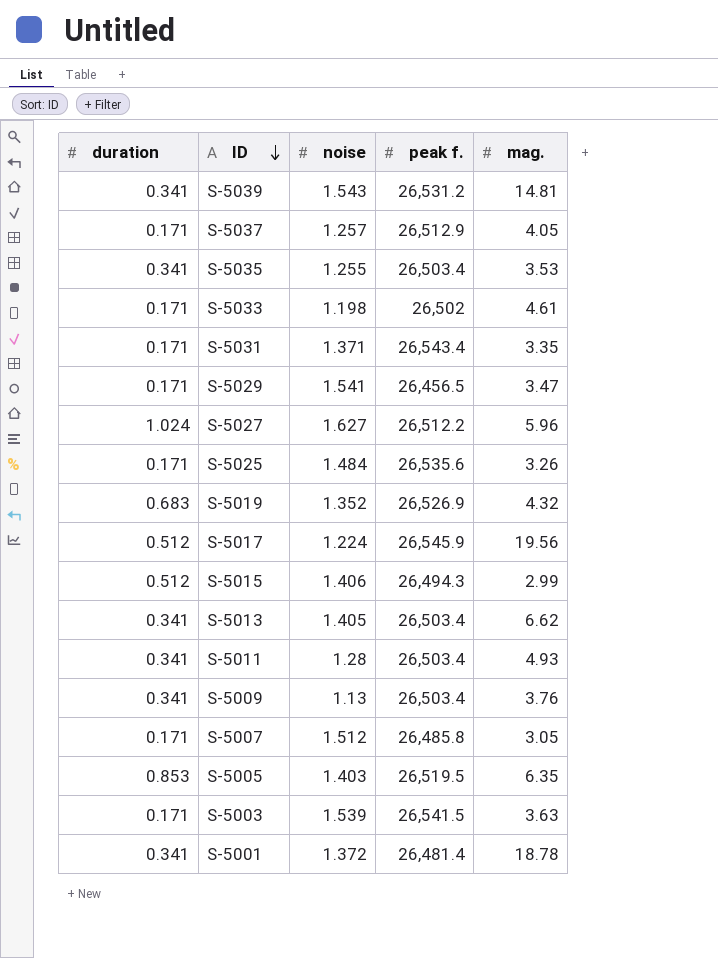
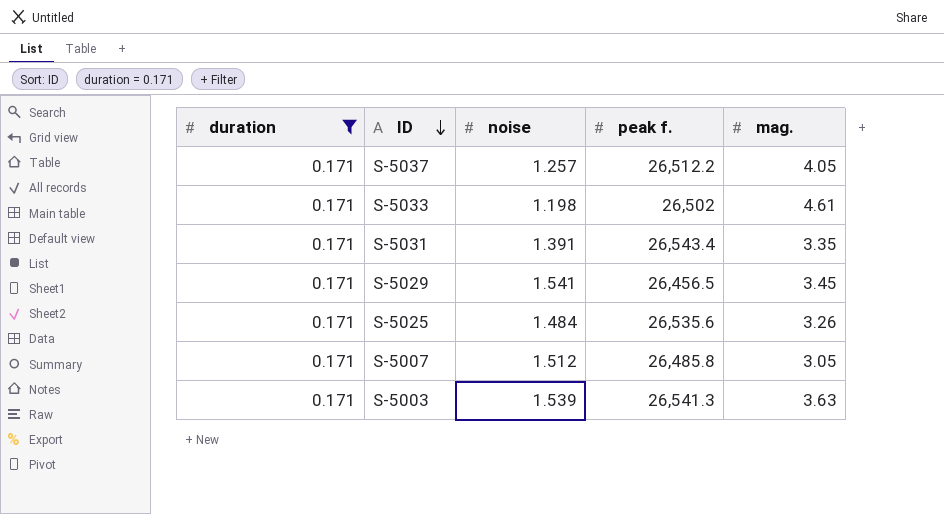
filter: none -> duration = 0.171
S-5037 | peak f.: 26,512.9 -> 26,512.2
S-5031 | noise: 1.371 -> 1.391
S-5029 | mag.: 3.47 -> 3.45
S-5003 | peak f.: 26,541.5 -> 26,541.3

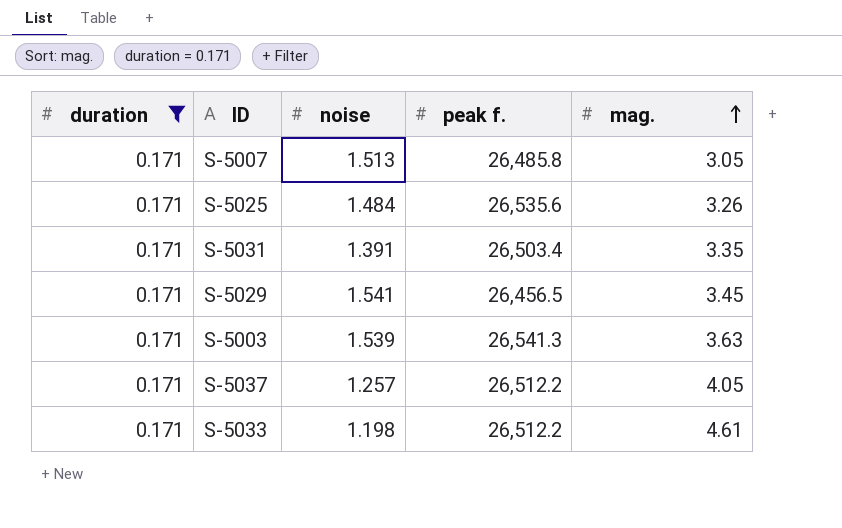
row order: ID descending -> mag. ascending
S-5007 | noise: 1.512 -> 1.513
S-5031 | peak f.: 26,543.4 -> 26,503.4
S-5033 | peak f.: 26,502 -> 26,512.2

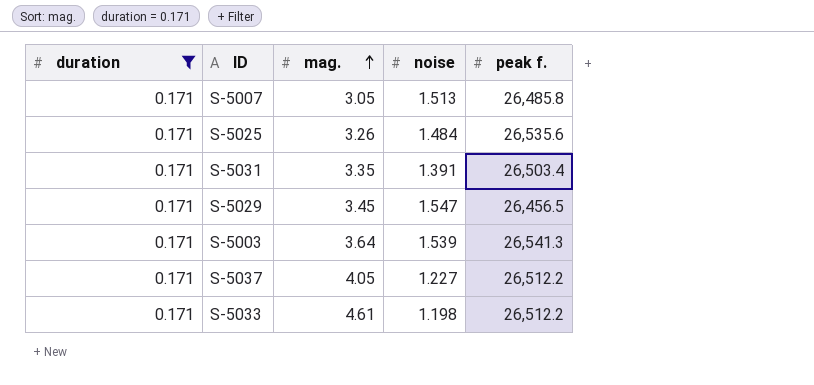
column mag. | position: 5 -> 3
S-5029 | noise: 1.541 -> 1.547
S-5003 | mag.: 3.63 -> 3.64
S-5037 | noise: 1.257 -> 1.227

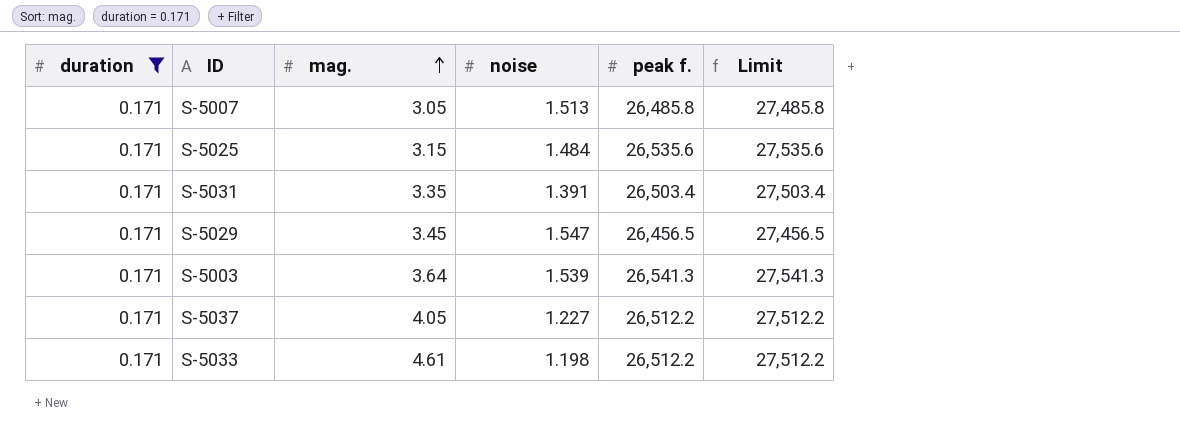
column Limit | formula: none -> [peak f.] + 1000
S-5025 | mag.: 3.26 -> 3.15

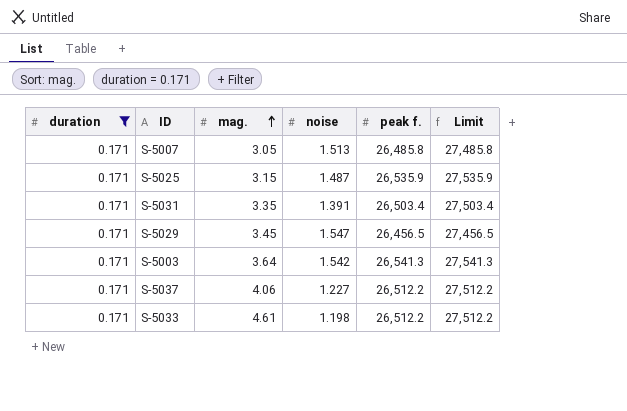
S-5025 | noise: 1.484 -> 1.487
S-5025 | peak f.: 26,535.6 -> 26,535.9
S-5025 | Limit: 27,535.6 -> 27,535.9
S-5003 | noise: 1.539 -> 1.542
S-5037 | mag.: 4.05 -> 4.06

